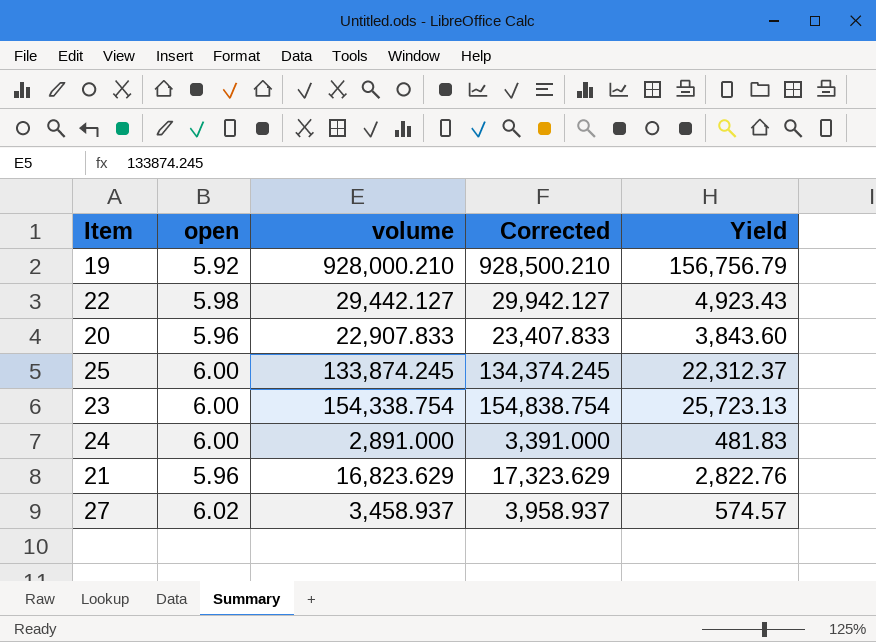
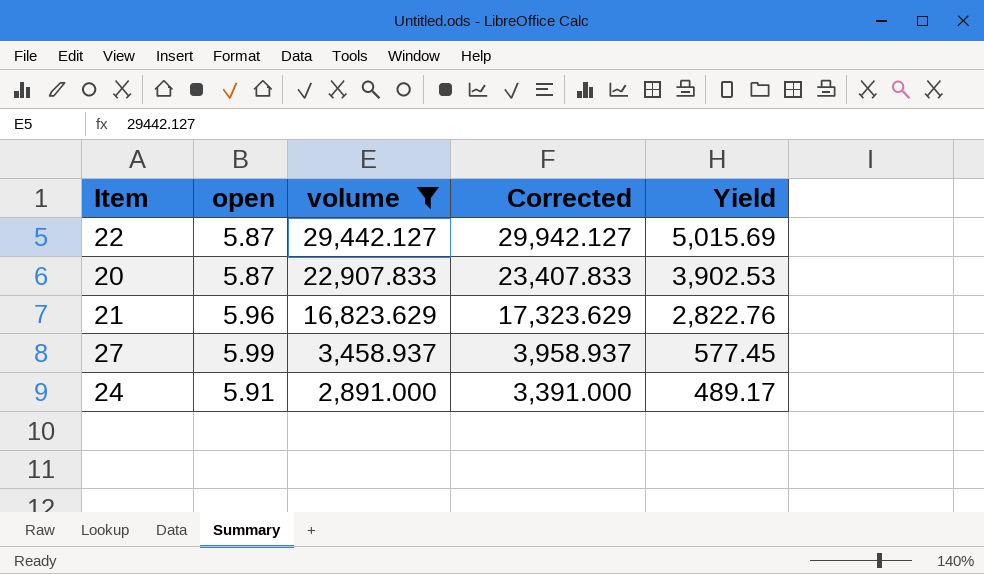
filter: none -> volume <= 29,442.127
row order: none -> volume descending
22 | open: 5.98 -> 5.87
22 | Yield: 4,923.43 -> 5,015.69
20 | open: 5.96 -> 5.87
20 | Yield: 3,843.60 -> 3,902.53
27 | open: 6.02 -> 5.99
27 | Yield: 574.57 -> 577.45
24 | open: 6.00 -> 5.91
24 | Yield: 481.83 -> 489.17

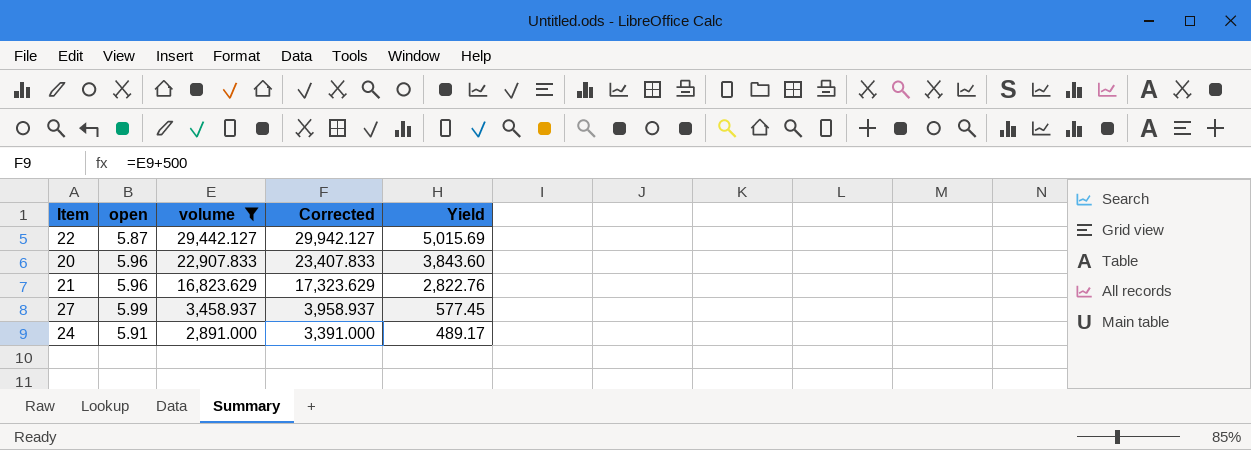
20 | open: 5.87 -> 5.96
20 | Yield: 3,902.53 -> 3,843.60

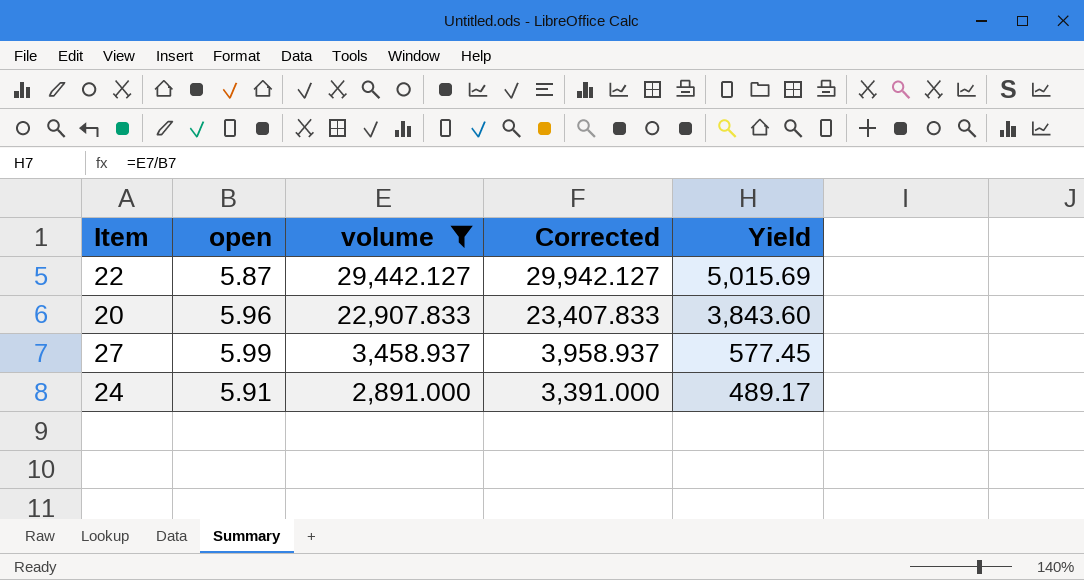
row 21: 5.96 | 16,823.629 | 17,323.629 | 2,822.76 -> none

